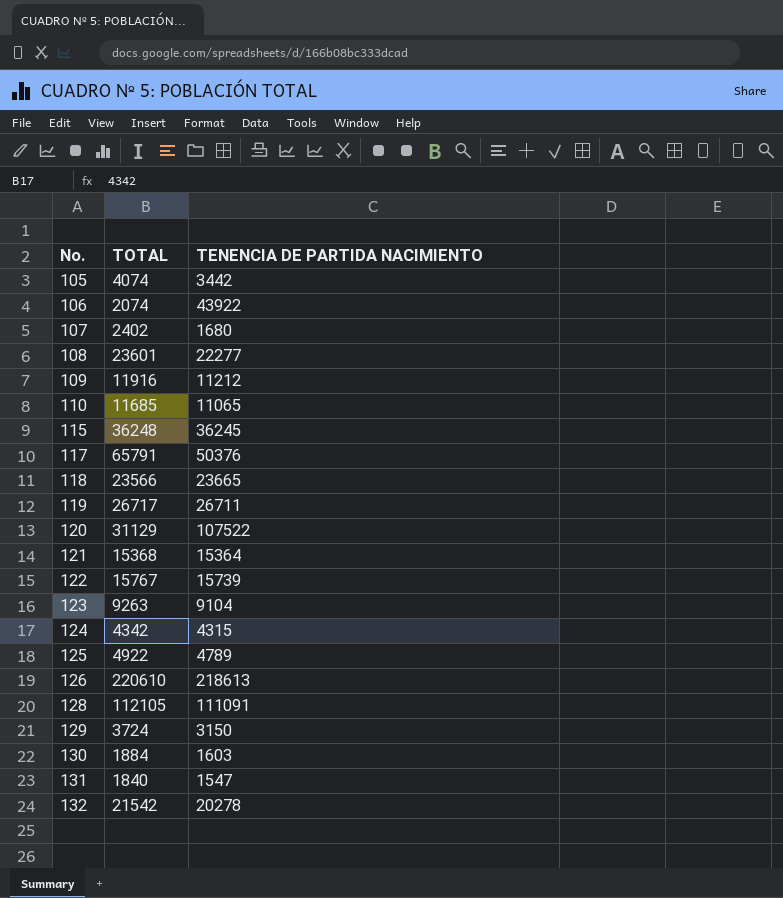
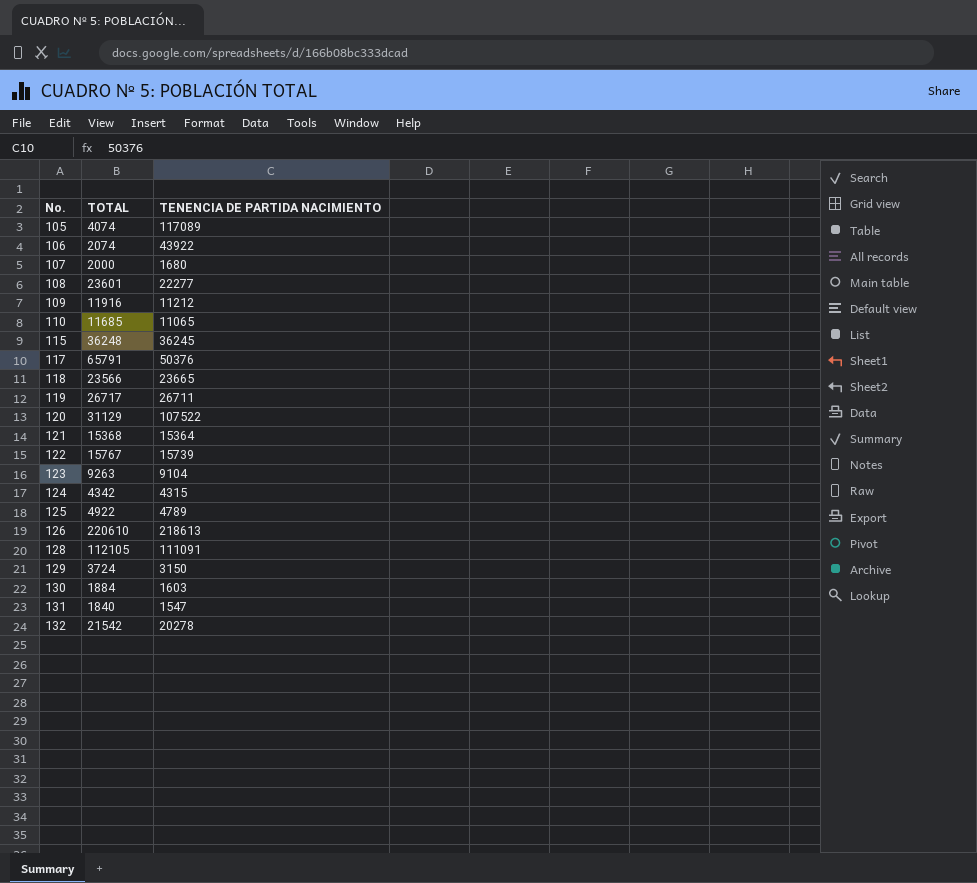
105 | TENENCIA DE PARTIDA NACIMIENTO: 3442 -> 117089
107 | TOTAL: 2402 -> 2000

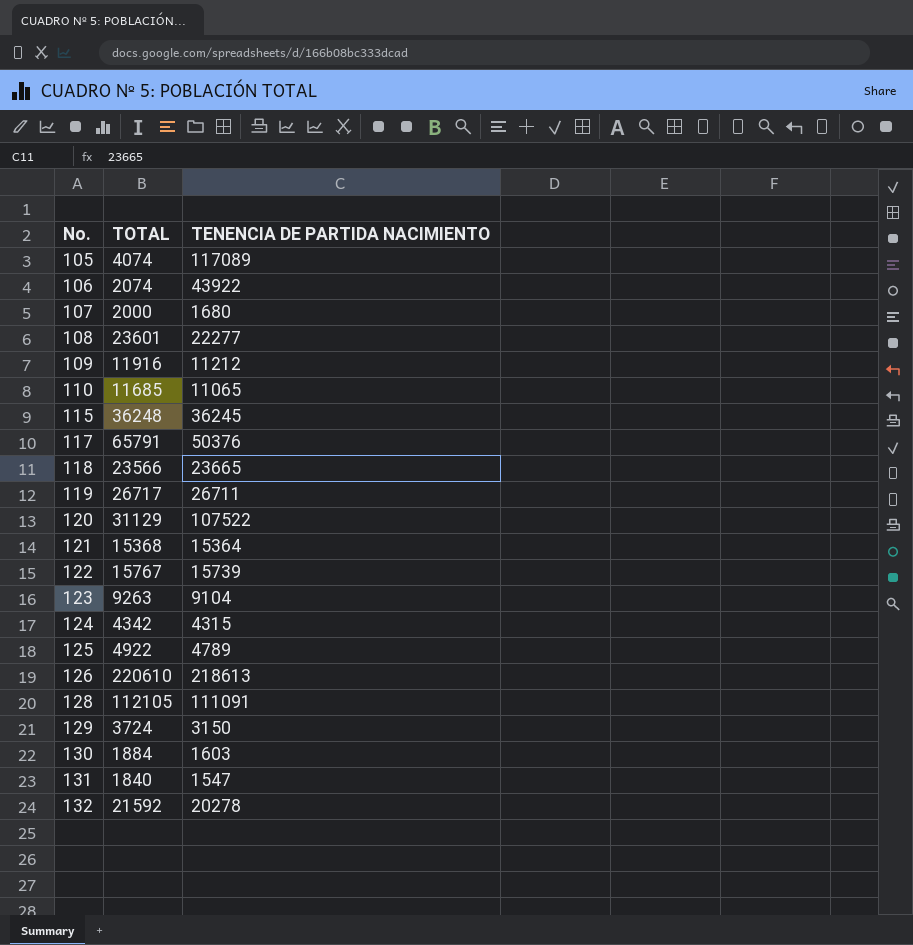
132 | TOTAL: 21542 -> 21592

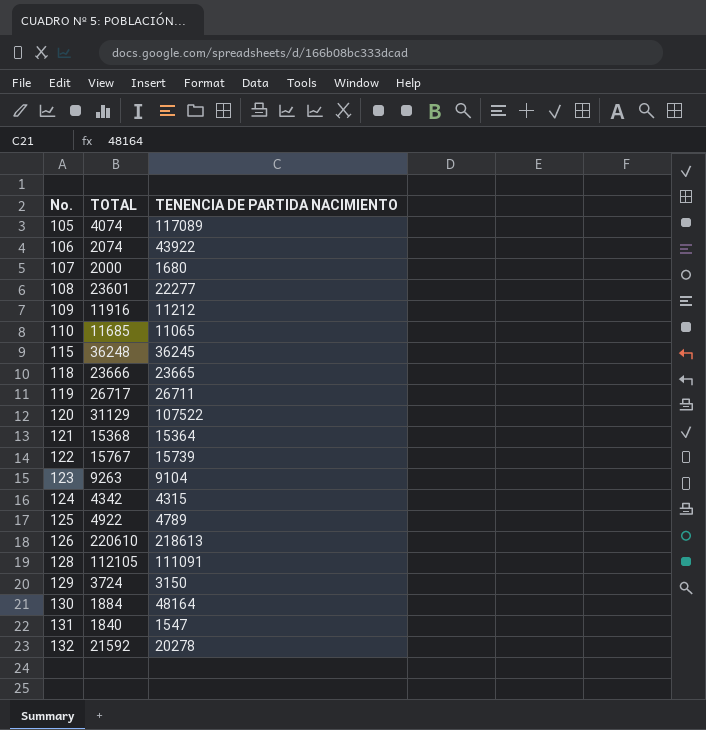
row 117: 65791 | 50376 -> none
118 | TOTAL: 23566 -> 23666
130 | TENENCIA DE PARTIDA NACIMIENTO: 1603 -> 48164

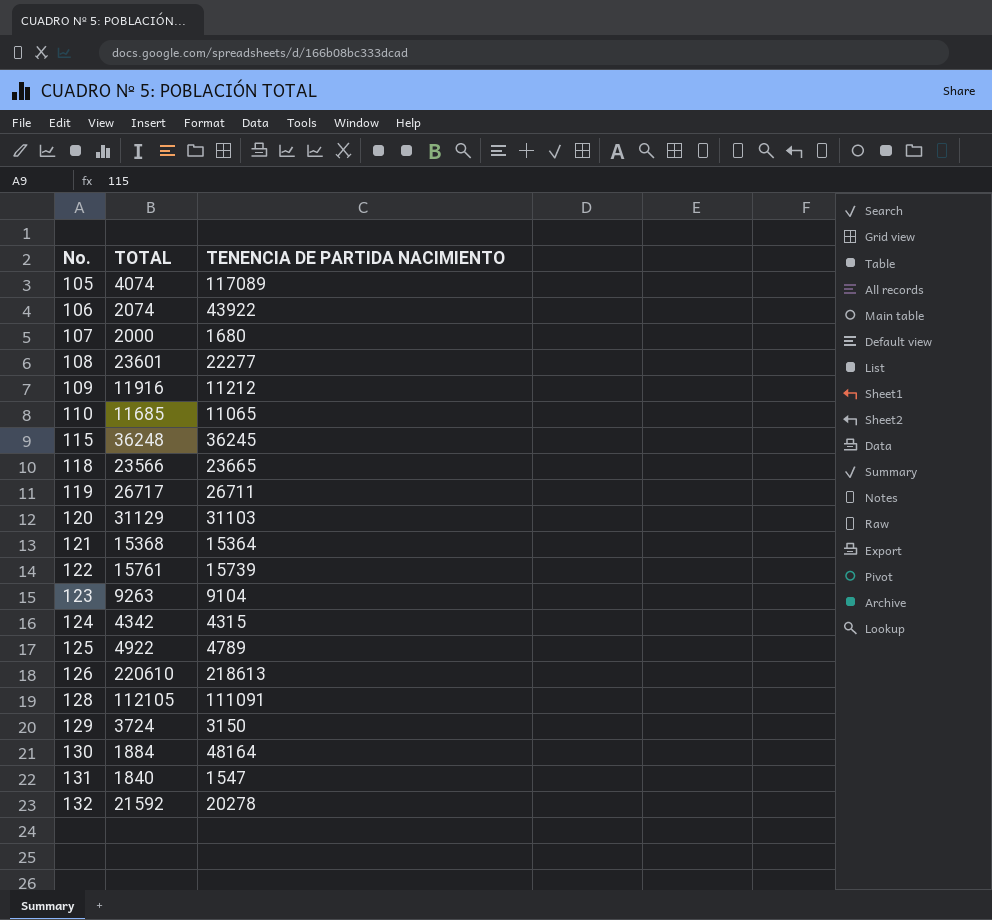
118 | TOTAL: 23666 -> 23566
120 | TENENCIA DE PARTIDA NACIMIENTO: 107522 -> 31103
122 | TOTAL: 15767 -> 15761

